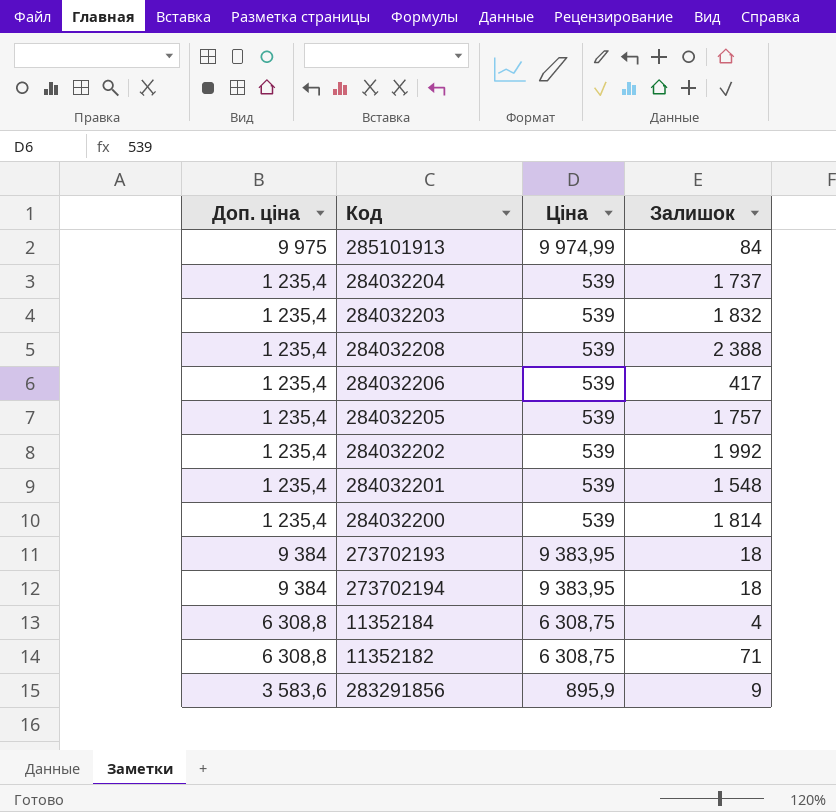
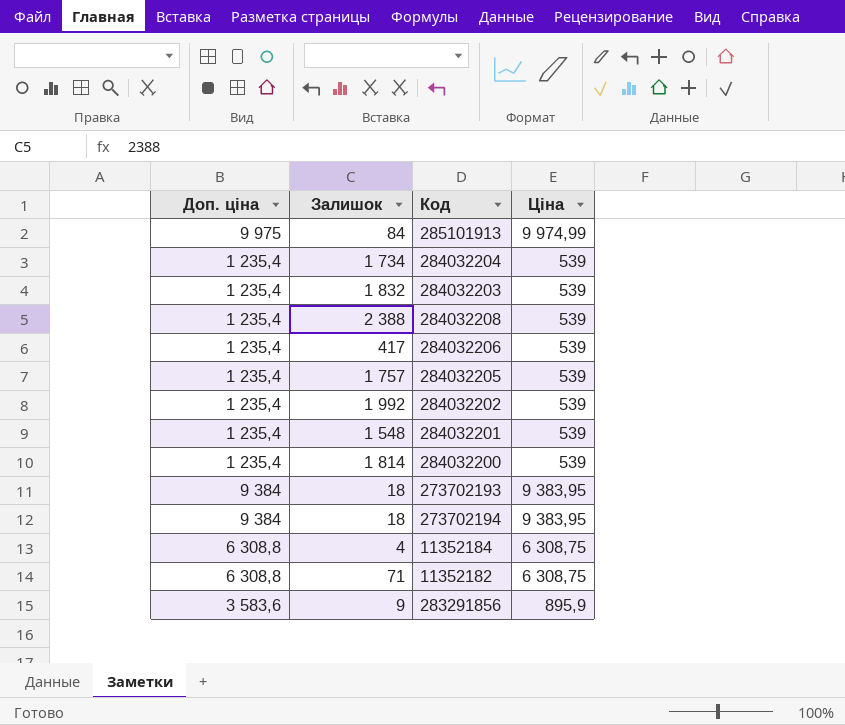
column Залишок | position: 4 -> 2
284032204 | Залишок: 1 737 -> 1 734

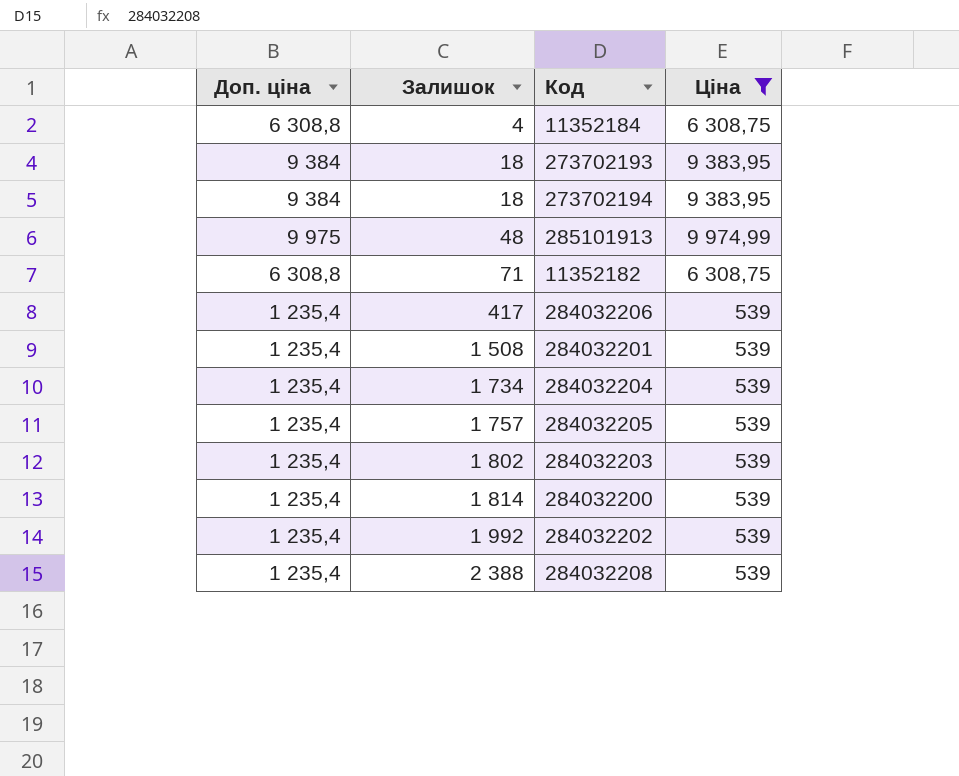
filter: none -> Ціна != 895,9
row order: none -> Залишок ascending
285101913 | Залишок: 84 -> 48
284032201 | Залишок: 1 548 -> 1 508
284032203 | Залишок: 1 832 -> 1 802

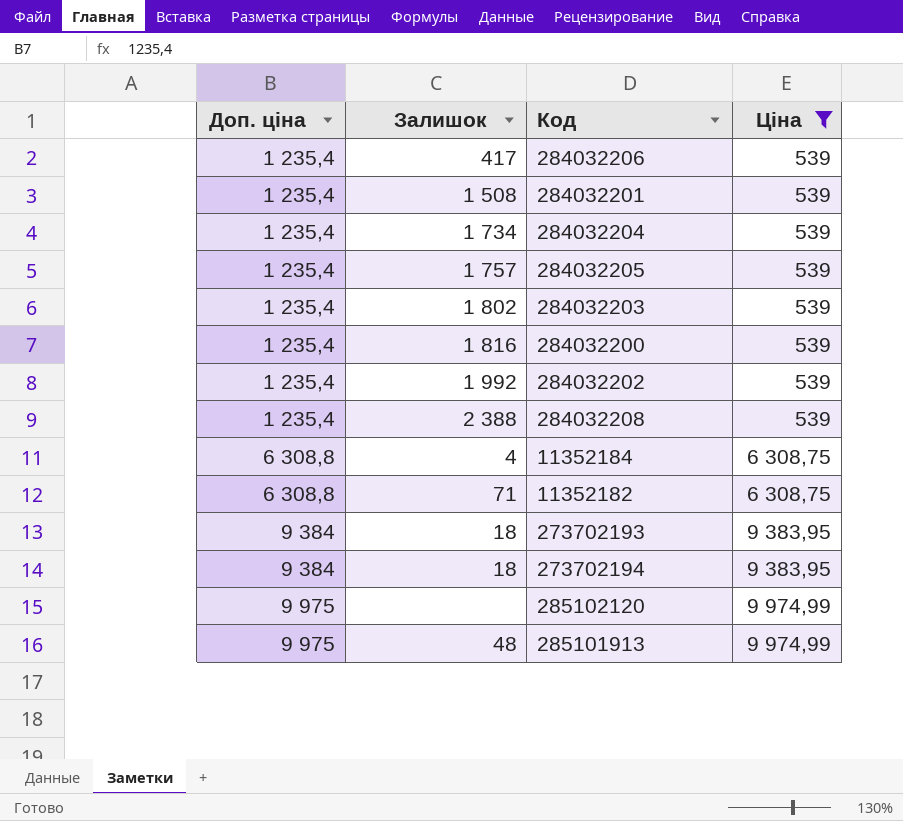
row order: Залишок ascending -> Доп. ціна ascending
284032200 | Залишок: 1 814 -> 1 816
row 285102120: none -> 9 975 | none | 9 974,99

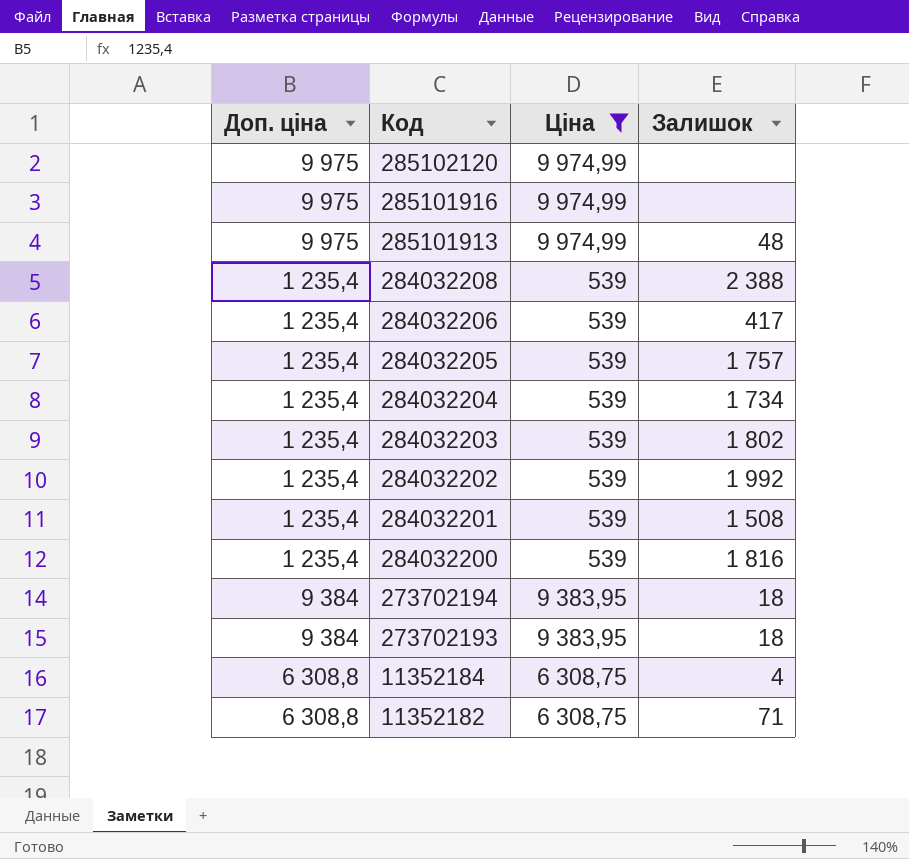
row order: Доп. ціна ascending -> Код descending
column Залишок | position: 2 -> 4
row 285101916: none -> 9 975 | 9 974,99 | none

